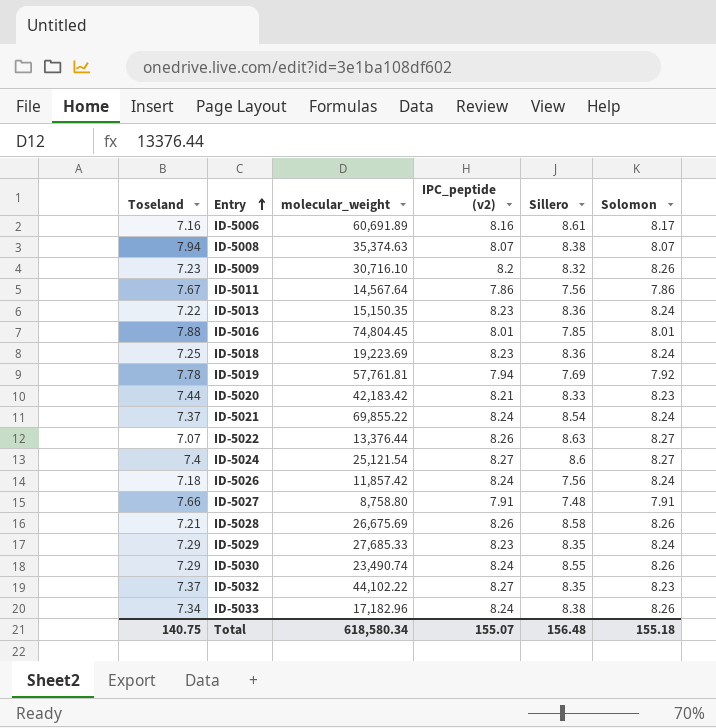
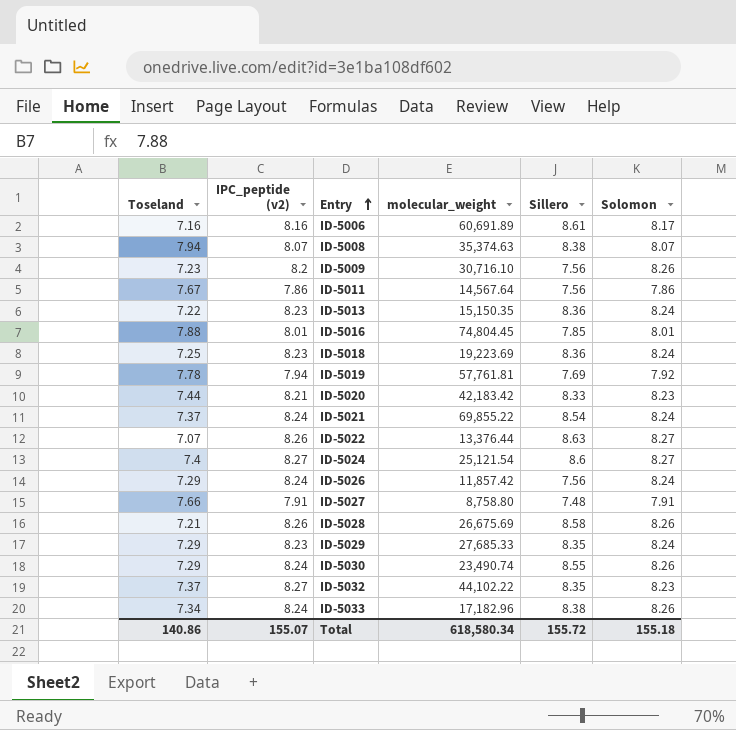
column IPC_peptide (v2) | position: 4 -> 2
ID-5009 | Sillero: 8.32 -> 7.56
ID-5026 | Toseland: 7.18 -> 7.29
Total | Toseland: 140.75 -> 140.86
Total | Sillero: 156.48 -> 155.72

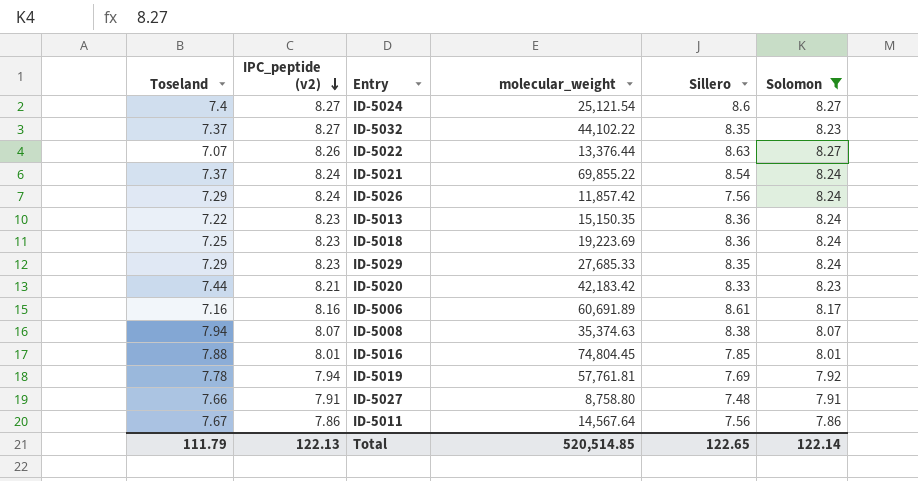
filter: none -> Solomon != 8.26
row order: Entry ascending -> IPC_peptide (v2) descending
Total | Toseland: 140.86 -> 111.79
Total | IPC_peptide (v2): 155.07 -> 122.13
Total | molecular_weight: 618,580.34 -> 520,514.85
Total | Sillero: 155.72 -> 122.65
Total | Solomon: 155.18 -> 122.14

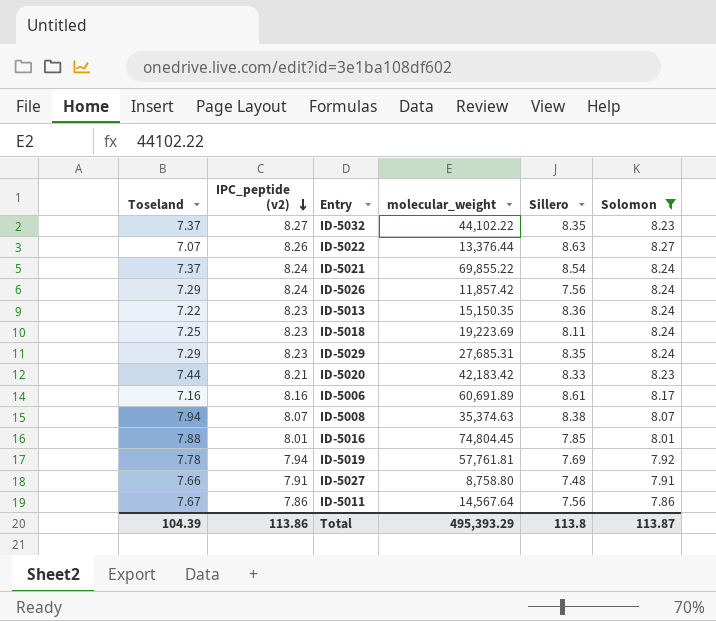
row ID-5024: 7.4 | 8.27 | 25,121.54 | 8.6 | 8.27 -> none
ID-5018 | Sillero: 8.36 -> 8.11
ID-5029 | molecular_weight: 27,685.33 -> 27,685.31
Total | Toseland: 111.79 -> 104.39
Total | IPC_peptide (v2): 122.13 -> 113.86
Total | molecular_weight: 520,514.85 -> 495,393.29
Total | Sillero: 122.65 -> 113.8
Total | Solomon: 122.14 -> 113.87

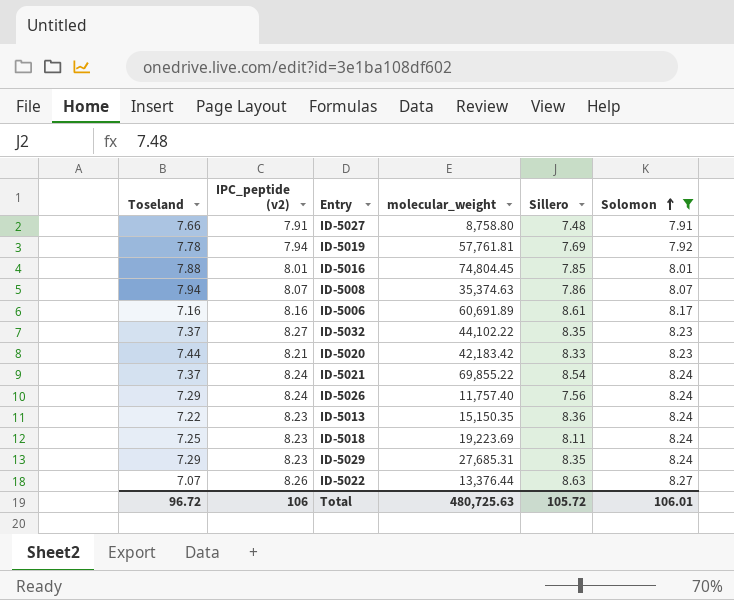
row order: IPC_peptide (v2) descending -> Solomon ascending
row ID-5011: 7.67 | 7.86 | 14,567.64 | 7.56 | 7.86 -> none
ID-5008 | Sillero: 8.38 -> 7.86
ID-5026 | molecular_weight: 11,857.42 -> 11,757.40
Total | Toseland: 104.39 -> 96.72
Total | IPC_peptide (v2): 113.86 -> 106
Total | molecular_weight: 495,393.29 -> 480,725.63
Total | Sillero: 113.8 -> 105.72
Total | Solomon: 113.87 -> 106.01

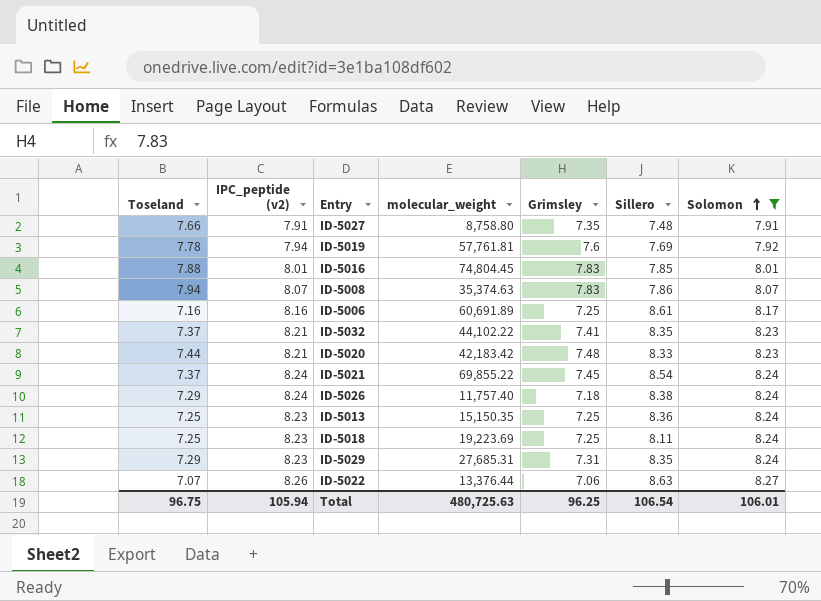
column Grimsley | position: none -> 5
ID-5032 | IPC_peptide (v2): 8.27 -> 8.21
ID-5026 | Sillero: 7.56 -> 8.38
ID-5013 | Toseland: 7.22 -> 7.25
Total | Toseland: 96.72 -> 96.75
Total | IPC_peptide (v2): 106 -> 105.94
Total | Sillero: 105.72 -> 106.54

